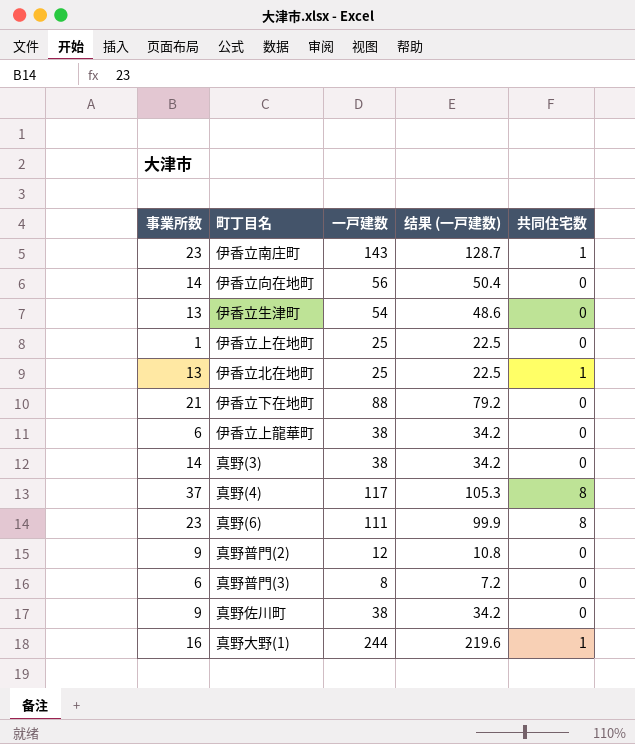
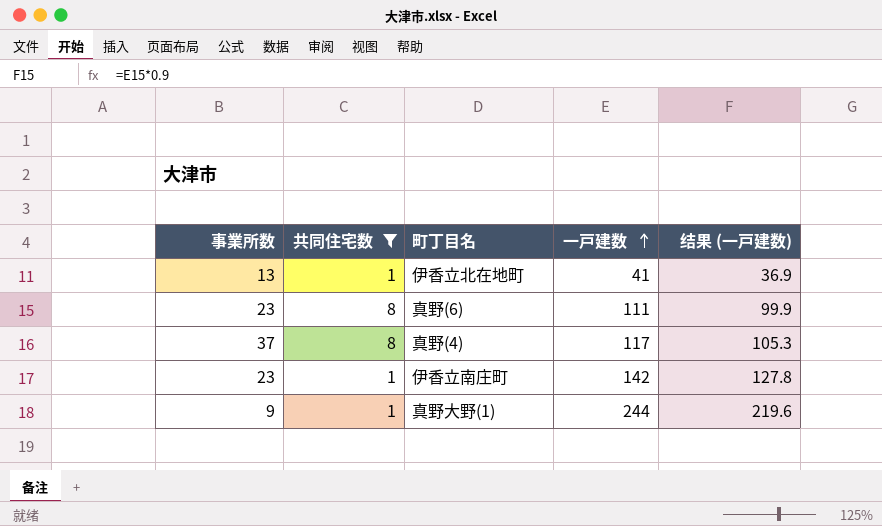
filter: none -> 共同住宅数 != 0
row order: none -> 一戸建数 ascending
column 共同住宅数 | position: 5 -> 2
伊香立北在地町 | 一戸建数: 25 -> 41
伊香立北在地町 | 结果 (一戸建数): 22.5 -> 36.9
伊香立南庄町 | 一戸建数: 143 -> 142
伊香立南庄町 | 结果 (一戸建数): 128.7 -> 127.8
真野大野(1) | 事業所数: 16 -> 9

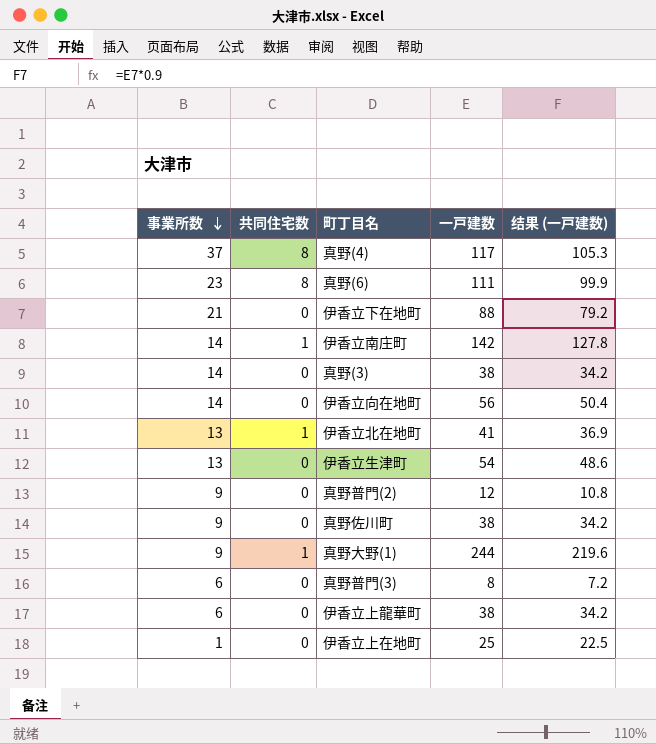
filter: 共同住宅数 != 0 -> none
row order: 一戸建数 ascending -> 事業所数 descending
伊香立南庄町 | 事業所数: 23 -> 14

